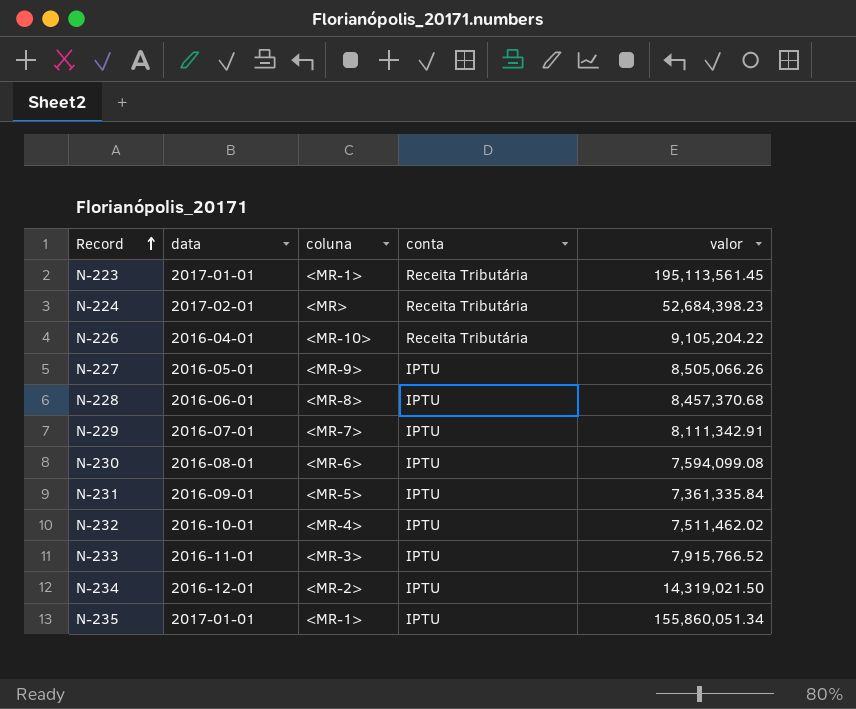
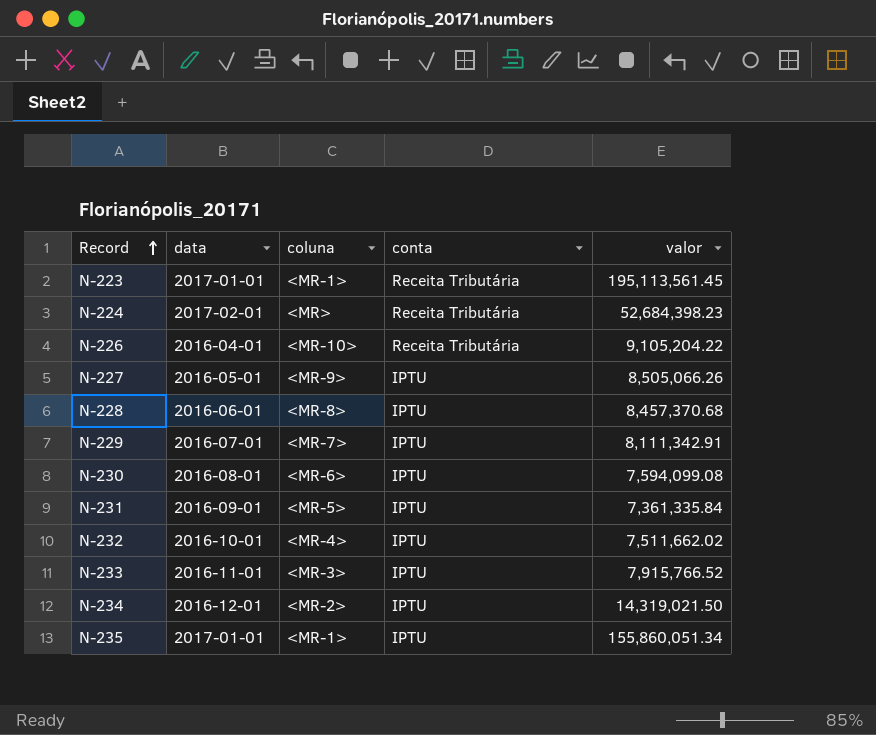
N-232 | valor: 7,511,462.02 -> 7,511,662.02

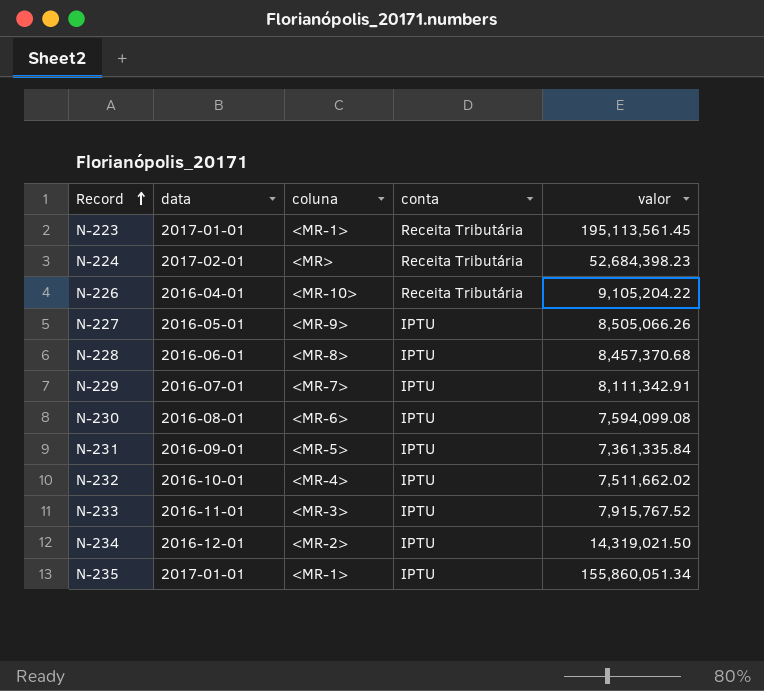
N-233 | valor: 7,915,766.52 -> 7,915,767.52

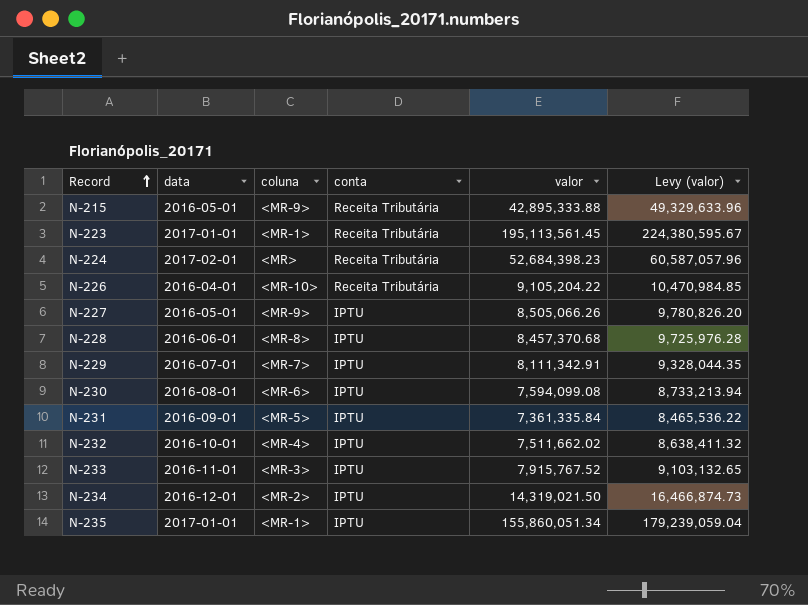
column Levy (valor) | formula: none -> [valor] * 1.15
row N-215: none -> 2016-05-01 | <MR-9> | Receita Tributária | 42,895,333.88 | 49,329,633.96

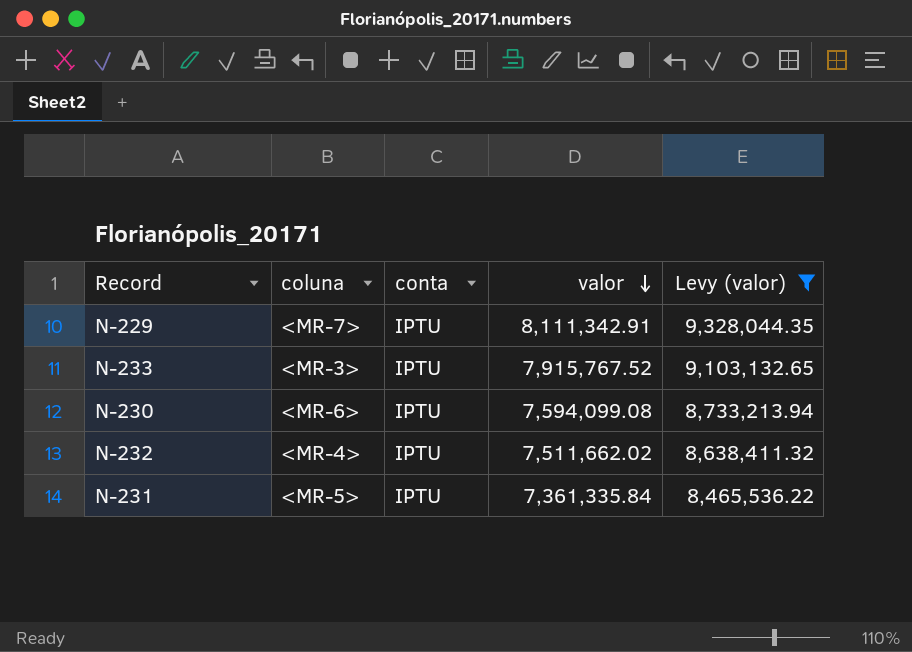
filter: none -> Levy (valor) <= 9,328,044.35
row order: Record ascending -> valor descending
column data | position: 2 -> none

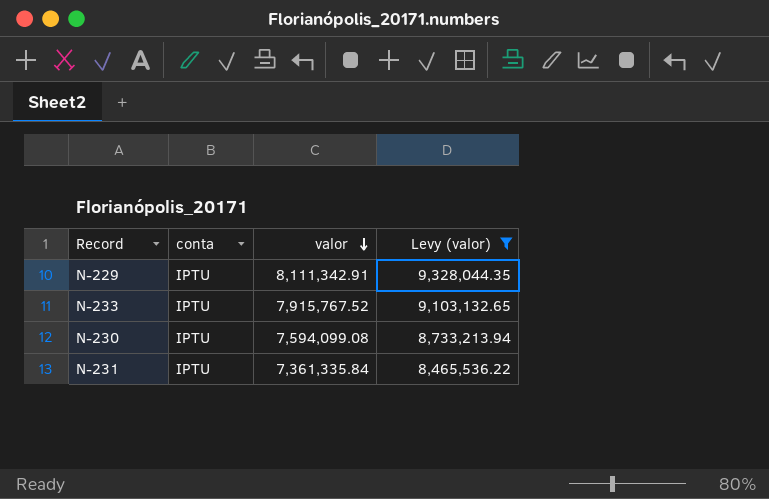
column coluna | position: 2 -> none
row N-232: <MR-4> | IPTU | 7,511,662.02 | 8,638,411.32 -> none

